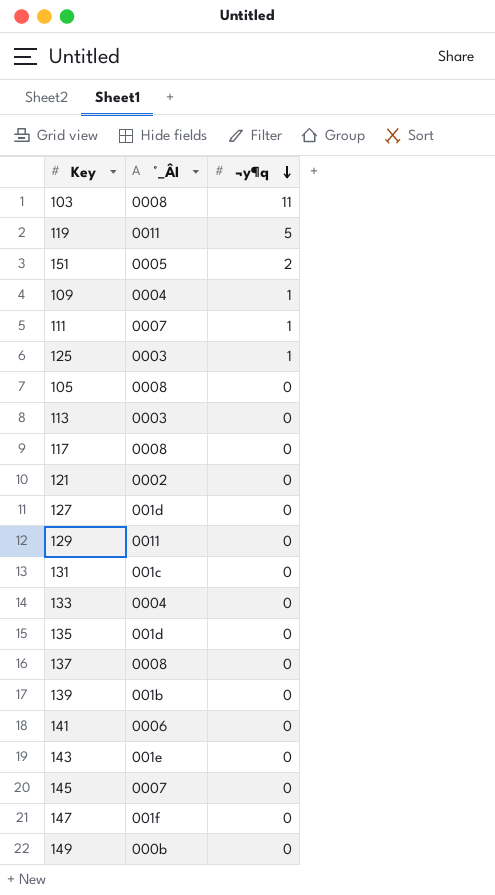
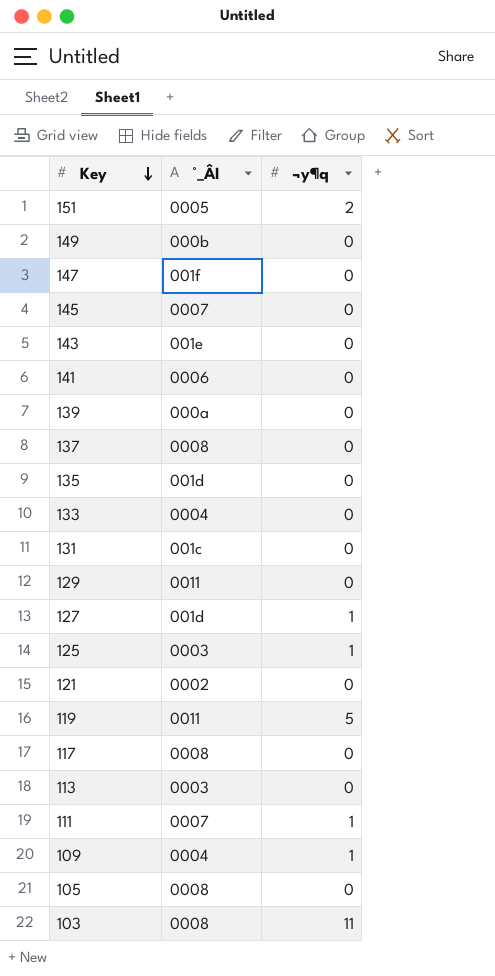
row order: ¬y¶q descending -> Key descending
139 | °_ÂI: 001b -> 000a
127 | ¬y¶q: 0 -> 1

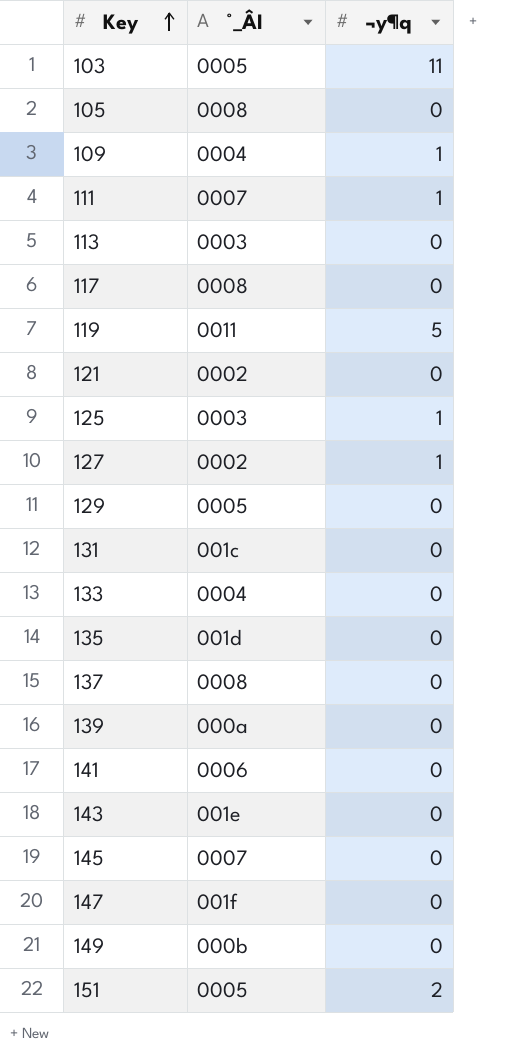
row order: Key descending -> Key ascending
103 | °_ÂI: 0008 -> 0005
127 | °_ÂI: 001d -> 0002
129 | °_ÂI: 0011 -> 0005

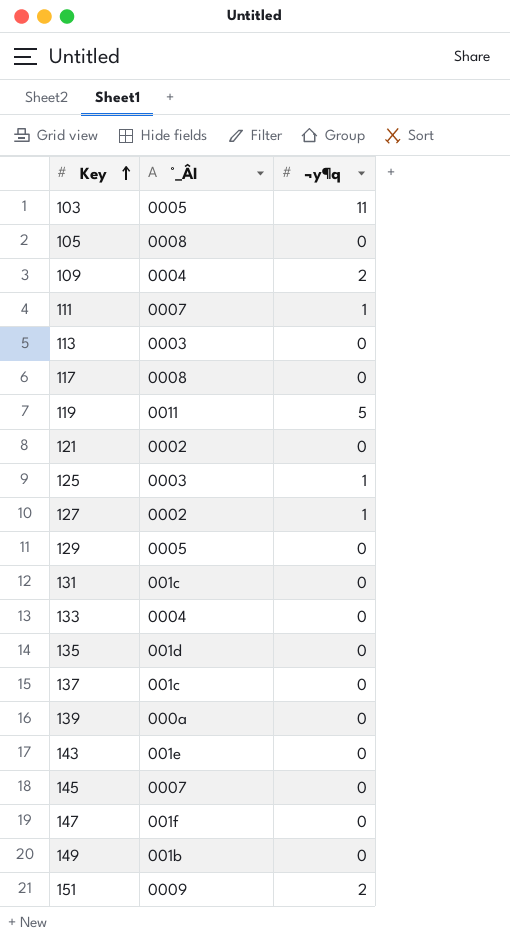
row 141: 0006 | 0 -> none
109 | ¬y¶q: 1 -> 2
137 | °_ÂI: 0008 -> 001c
149 | °_ÂI: 000b -> 001b
151 | °_ÂI: 0005 -> 0009

